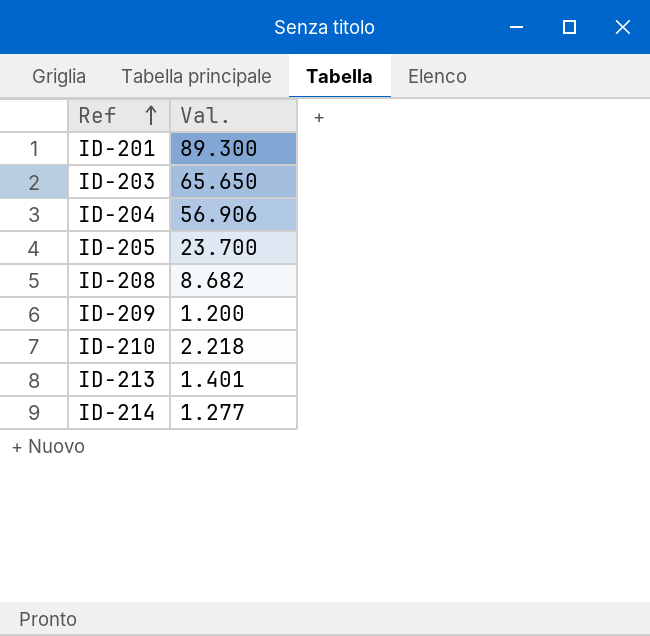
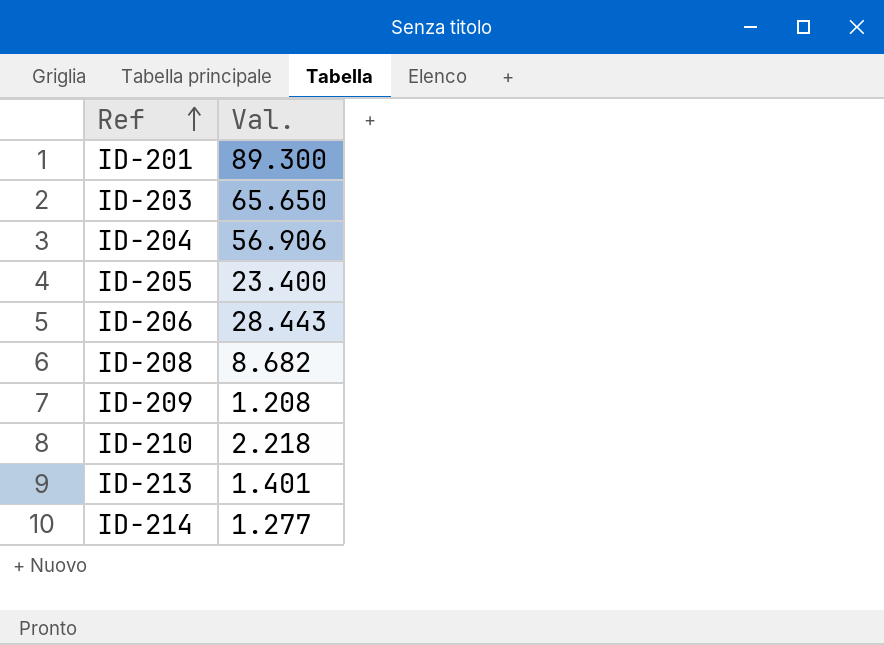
ID-205 | Val.: 23.700 -> 23.400
row ID-206: none -> 28.443
ID-209 | Val.: 1.200 -> 1.208

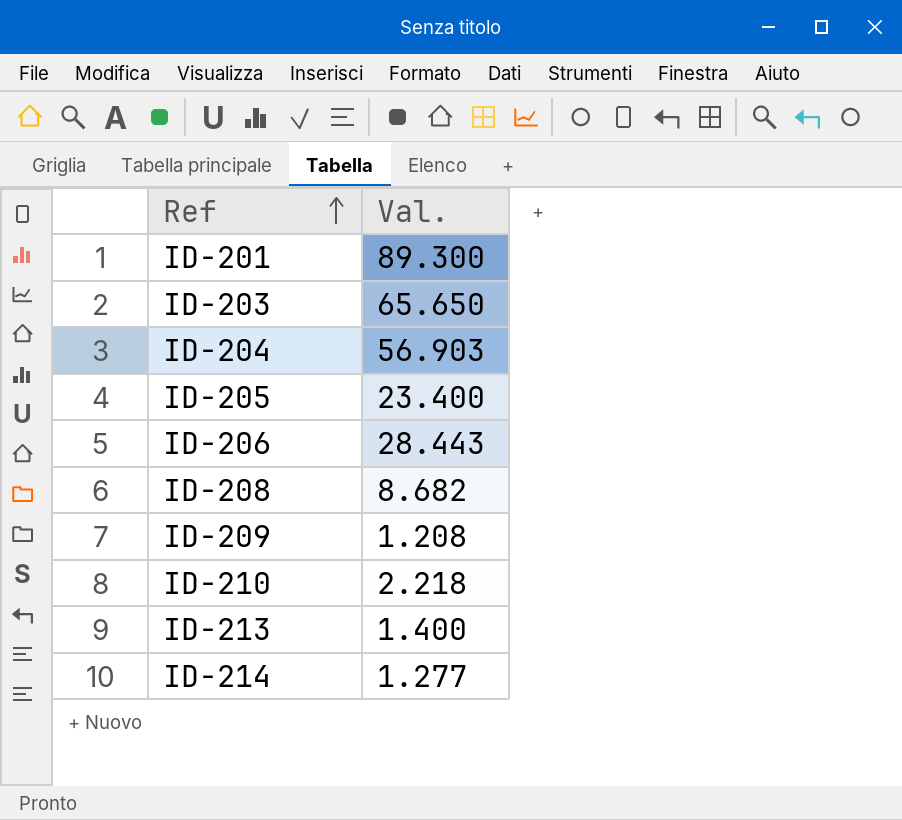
ID-204 | Val.: 56.906 -> 56.903
ID-213 | Val.: 1.401 -> 1.400

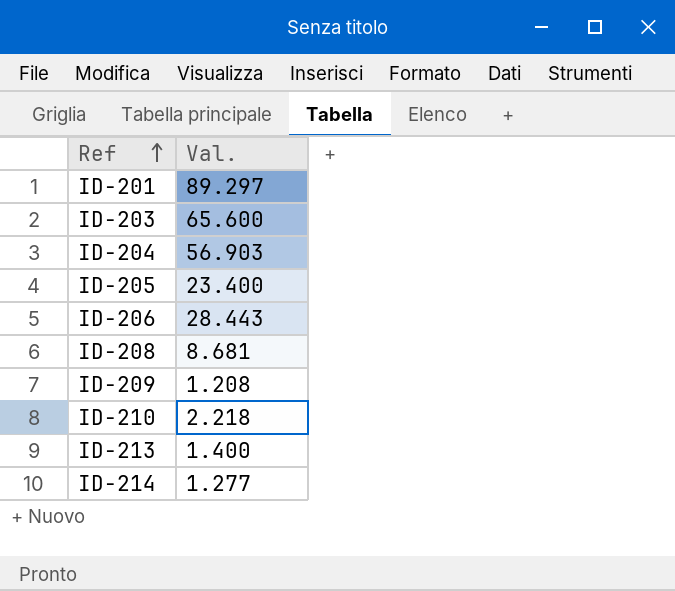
ID-201 | Val.: 89.300 -> 89.297
ID-203 | Val.: 65.650 -> 65.600
ID-208 | Val.: 8.682 -> 8.681

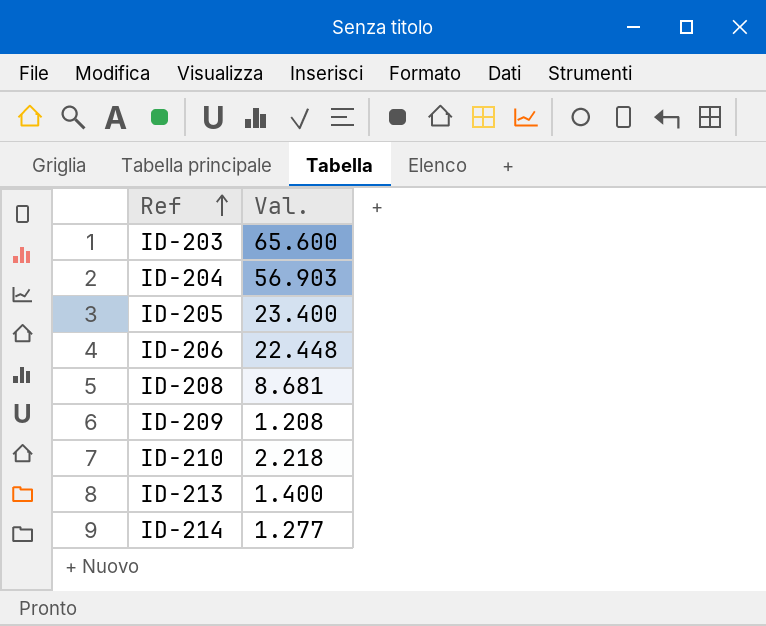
row ID-201: 89.297 -> none
ID-206 | Val.: 28.443 -> 22.448

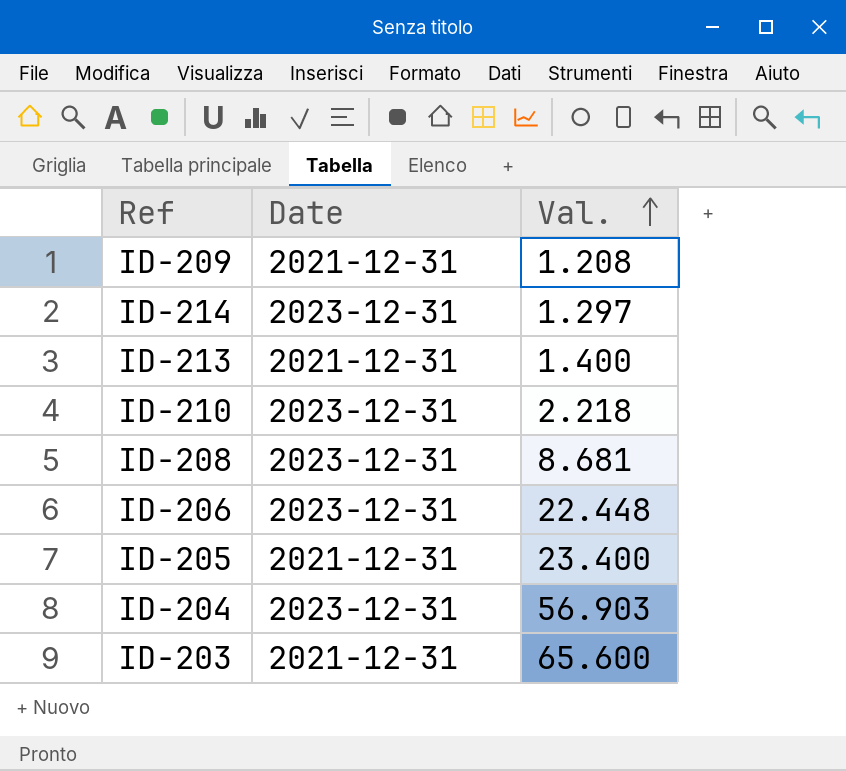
row order: Ref ascending -> Val. ascending
column Date | position: none -> 2
ID-214 | Val.: 1.277 -> 1.297

